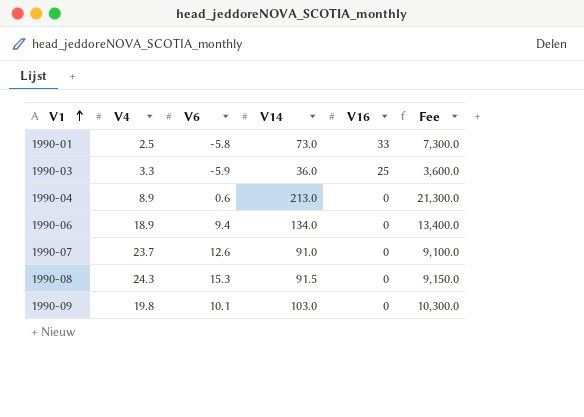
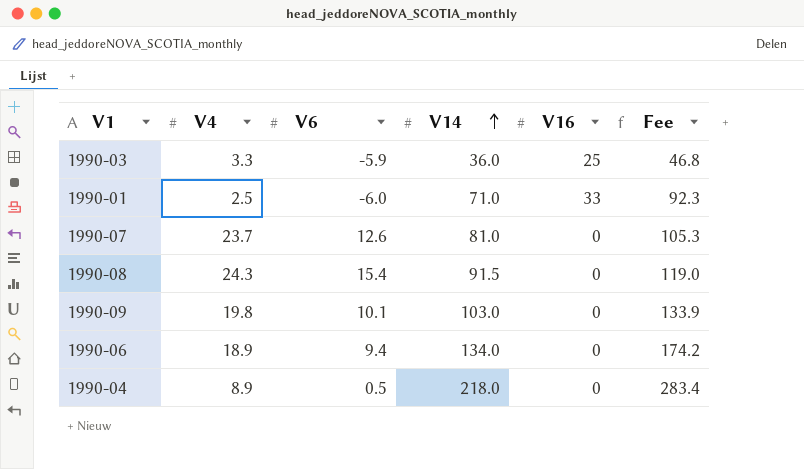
row order: V1 ascending -> V14 ascending
column Fee | formula: [V14] * 100 -> [V14] * 1.3
1990-01 | V6: -5.8 -> -6.0
1990-01 | V14: 73.0 -> 71.0
1990-07 | V14: 91.0 -> 81.0
1990-08 | V6: 15.3 -> 15.4
1990-04 | V6: 0.6 -> 0.5
1990-04 | V14: 213.0 -> 218.0

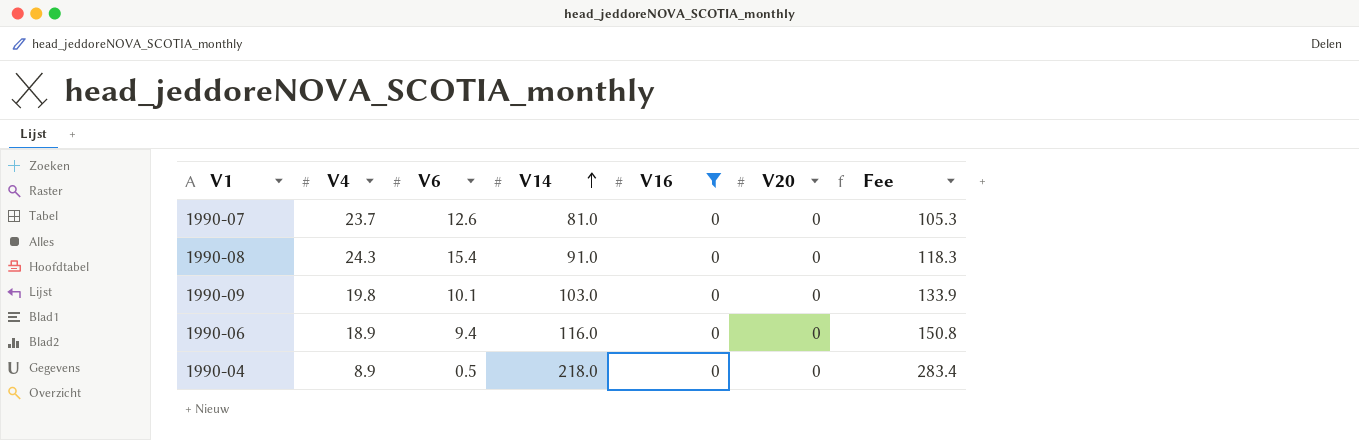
filter: none -> V16 = 0
column V20 | position: none -> 6
1990-08 | V14: 91.5 -> 91.0
1990-08 | Fee: 119.0 -> 118.3
1990-06 | V14: 134.0 -> 116.0
1990-06 | Fee: 174.2 -> 150.8

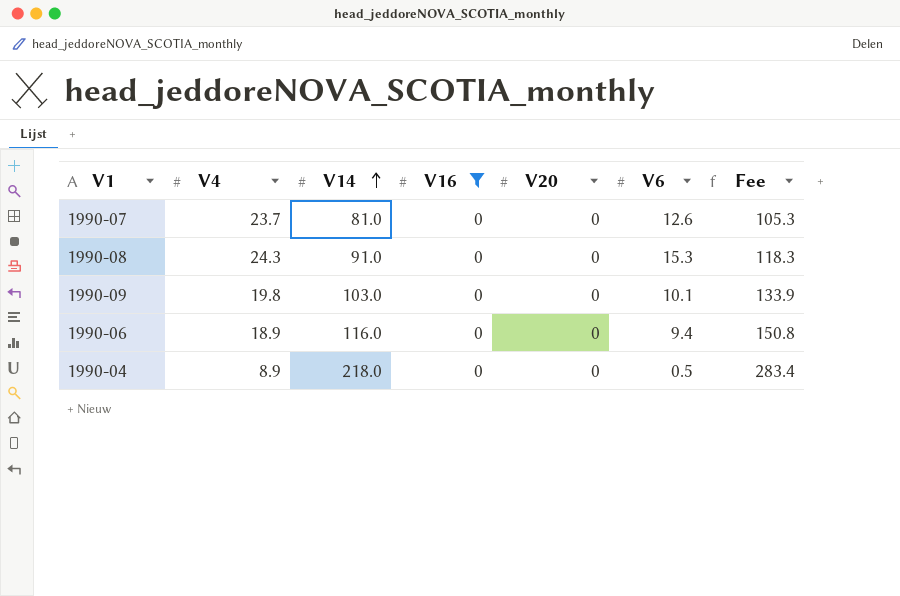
column V6 | position: 3 -> 6
1990-08 | V6: 15.4 -> 15.3

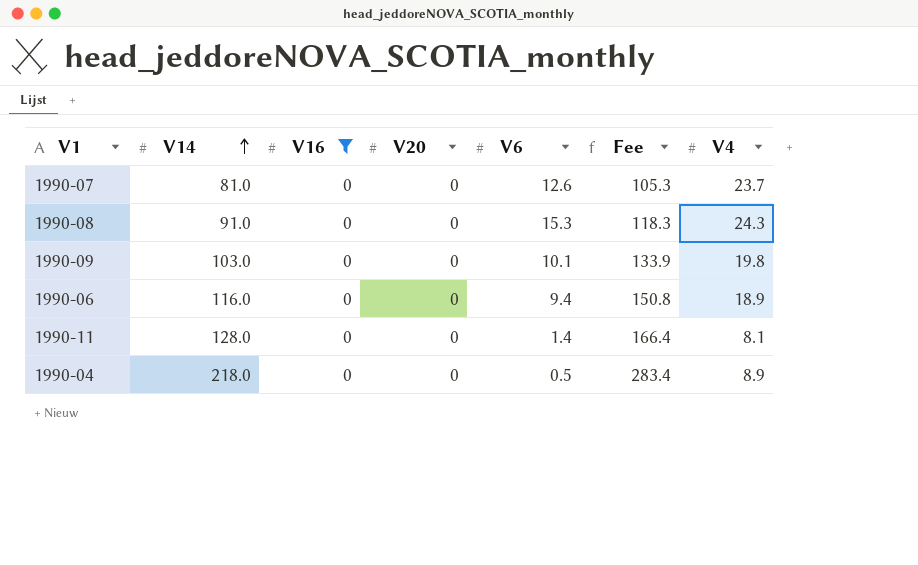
column V4 | position: 2 -> 7
row 1990-11: none -> 128.0 | 0 | 0 | 1.4 | 166.4 | 8.1

